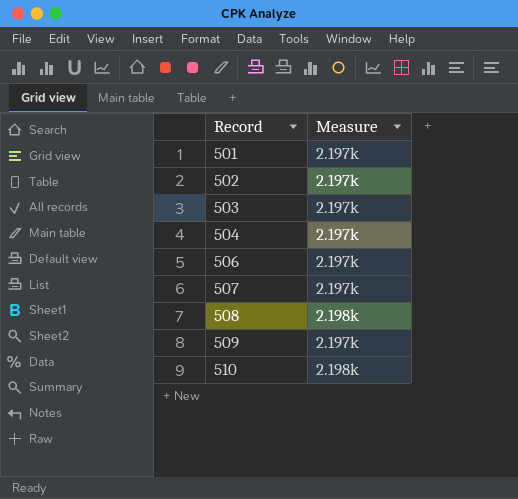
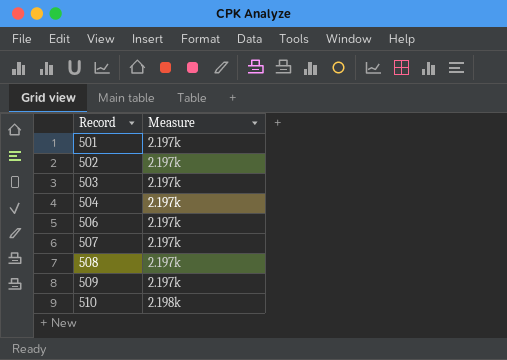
508 | Measure: 2.198k -> 2.197k

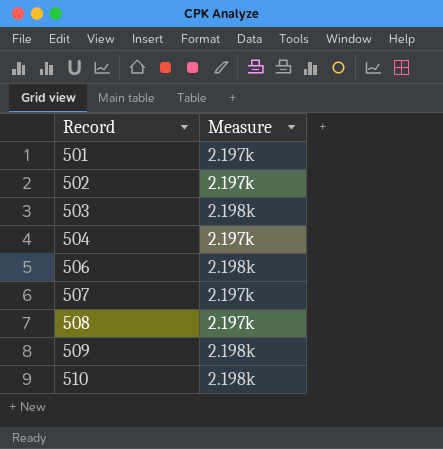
503 | Measure: 2.197k -> 2.198k
506 | Measure: 2.197k -> 2.198k
509 | Measure: 2.197k -> 2.198k

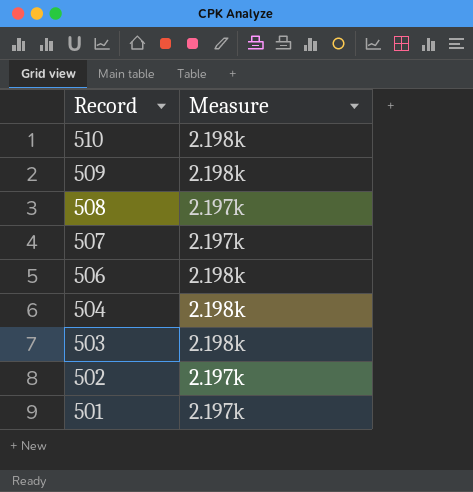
row order: Record ascending -> Record descending
504 | Measure: 2.197k -> 2.198k

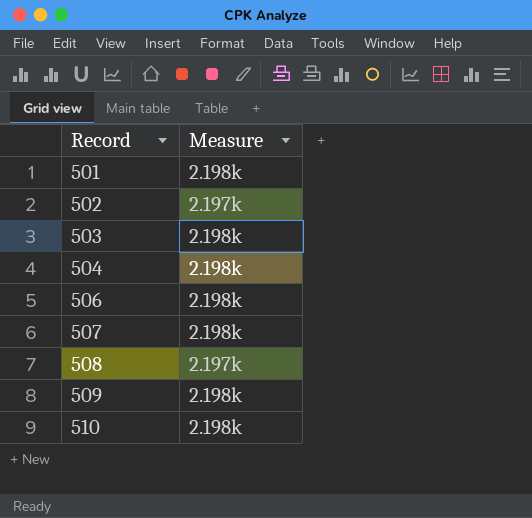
row order: Record descending -> Record ascending
501 | Measure: 2.197k -> 2.198k
507 | Measure: 2.197k -> 2.198k

